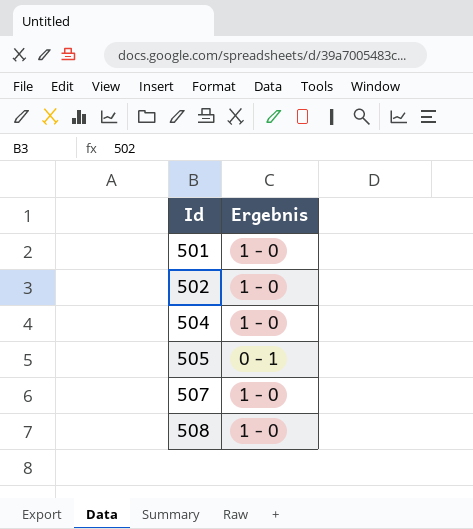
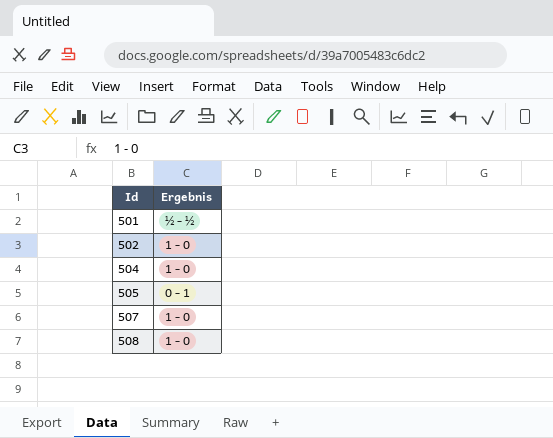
501 | Ergebnis: 1 - 0 -> ½ - ½

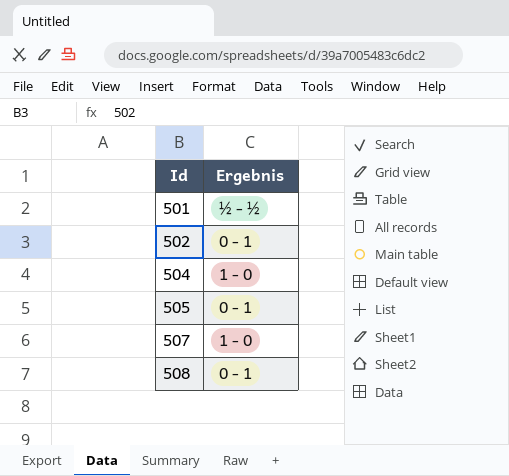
502 | Ergebnis: 1 - 0 -> 0 - 1
508 | Ergebnis: 1 - 0 -> 0 - 1

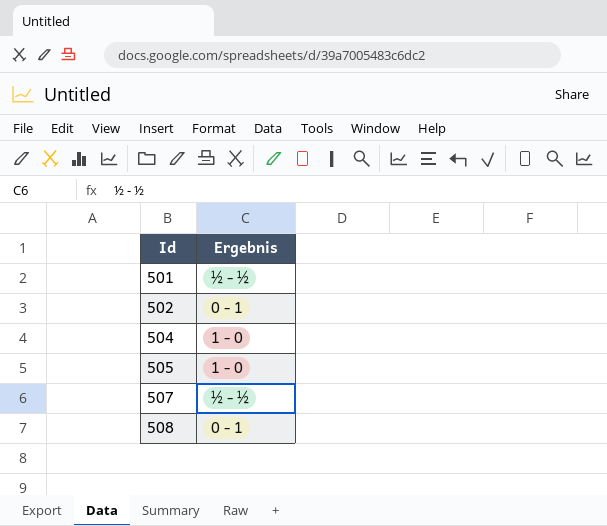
505 | Ergebnis: 0 - 1 -> 1 - 0
507 | Ergebnis: 1 - 0 -> ½ - ½

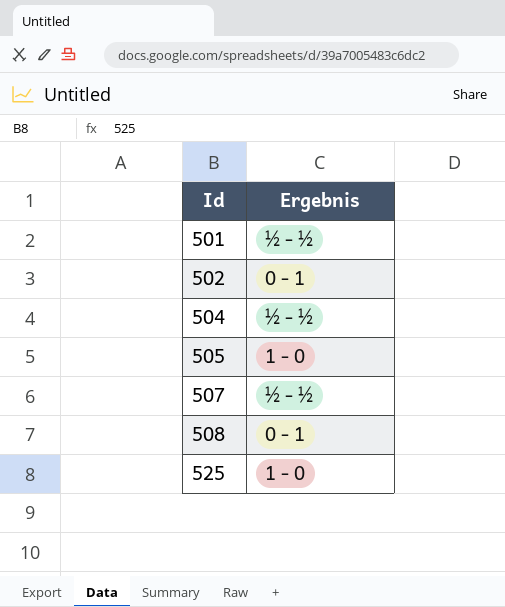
504 | Ergebnis: 1 - 0 -> ½ - ½
row 525: none -> 1 - 0

